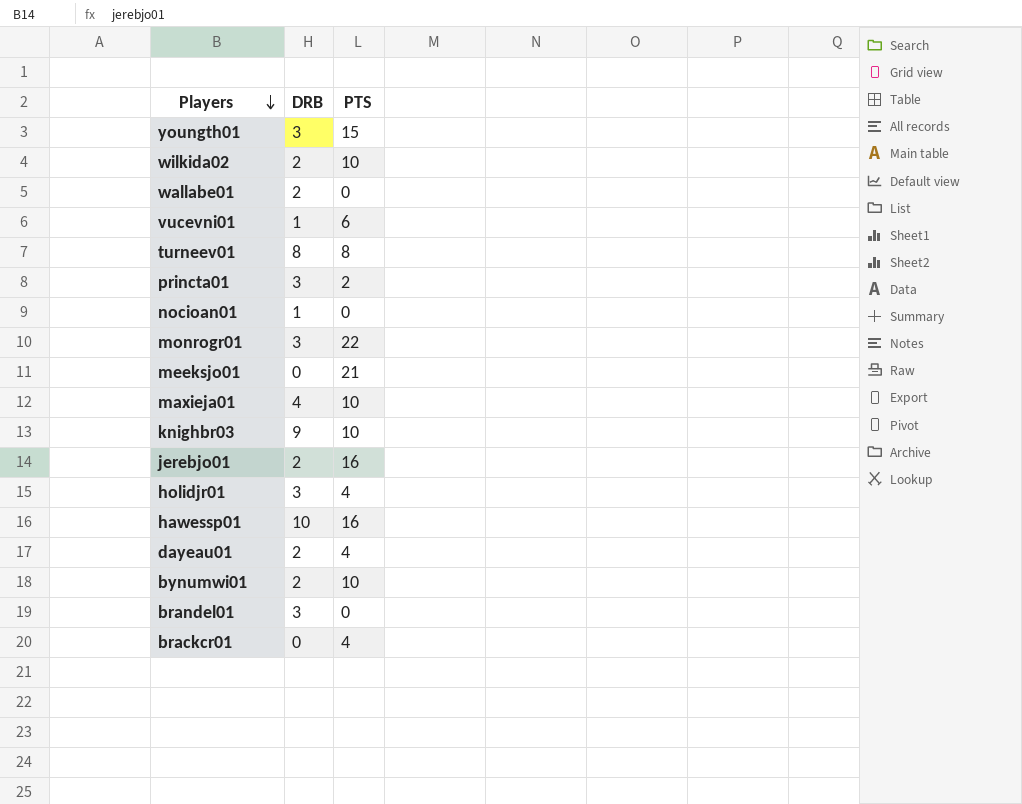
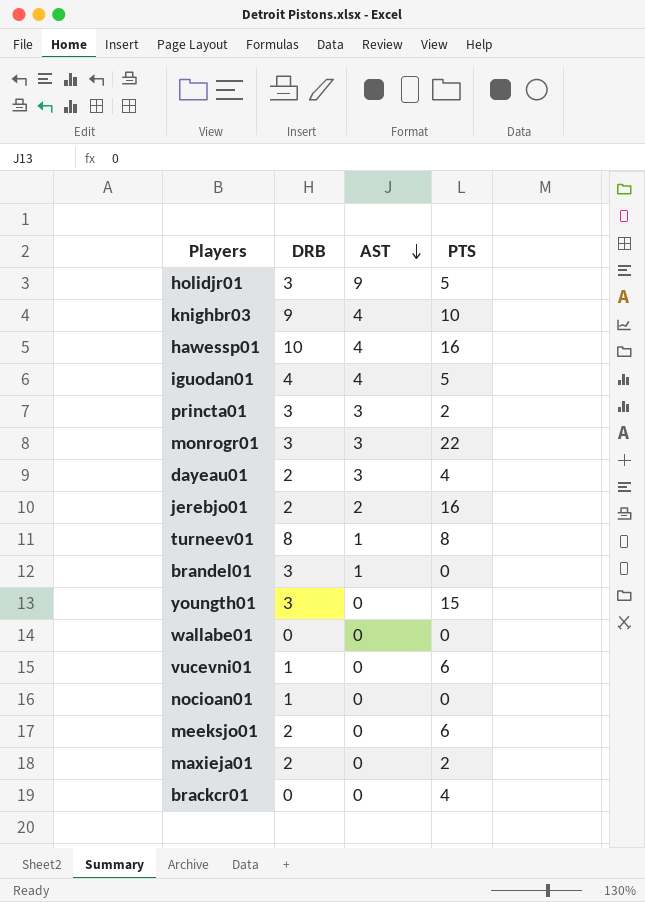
row order: Players descending -> AST descending
column AST | position: none -> 3
row wilkida02: 2 | 10 -> none
row bynumwi01: 2 | 10 -> none
holidjr01 | PTS: 4 -> 5
row iguodan01: none -> 4 | 4 | 5
wallabe01 | DRB: 2 -> 0
meeksjo01 | DRB: 0 -> 2
meeksjo01 | PTS: 21 -> 6
maxieja01 | DRB: 4 -> 2
maxieja01 | PTS: 10 -> 2

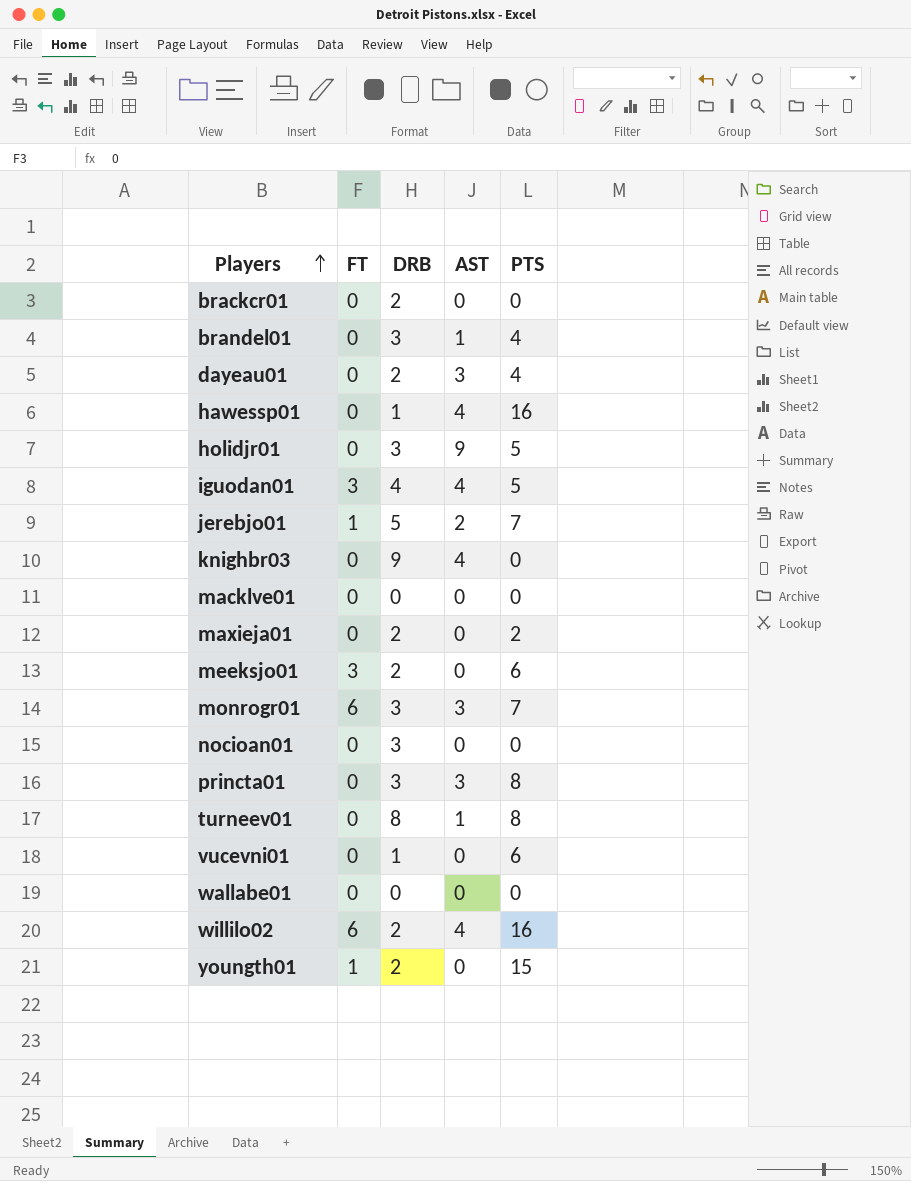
row order: AST descending -> Players ascending
column FT | position: none -> 2
brackcr01 | DRB: 0 -> 2
brackcr01 | PTS: 4 -> 0
brandel01 | PTS: 0 -> 4
hawessp01 | DRB: 10 -> 1
jerebjo01 | DRB: 2 -> 5
jerebjo01 | PTS: 16 -> 7
knighbr03 | PTS: 10 -> 0
row macklve01: none -> 0 | 0 | 0 | 0
monrogr01 | PTS: 22 -> 7
nocioan01 | DRB: 1 -> 3
princta01 | PTS: 2 -> 8
row willilo02: none -> 6 | 2 | 4 | 16
youngth01 | DRB: 3 -> 2

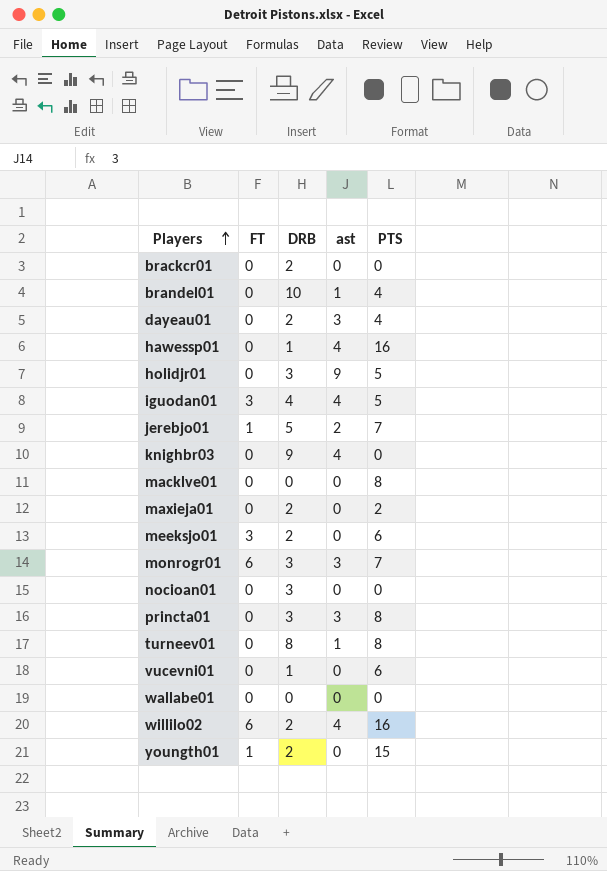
column name: AST -> ast
brandel01 | DRB: 3 -> 10
macklve01 | PTS: 0 -> 8

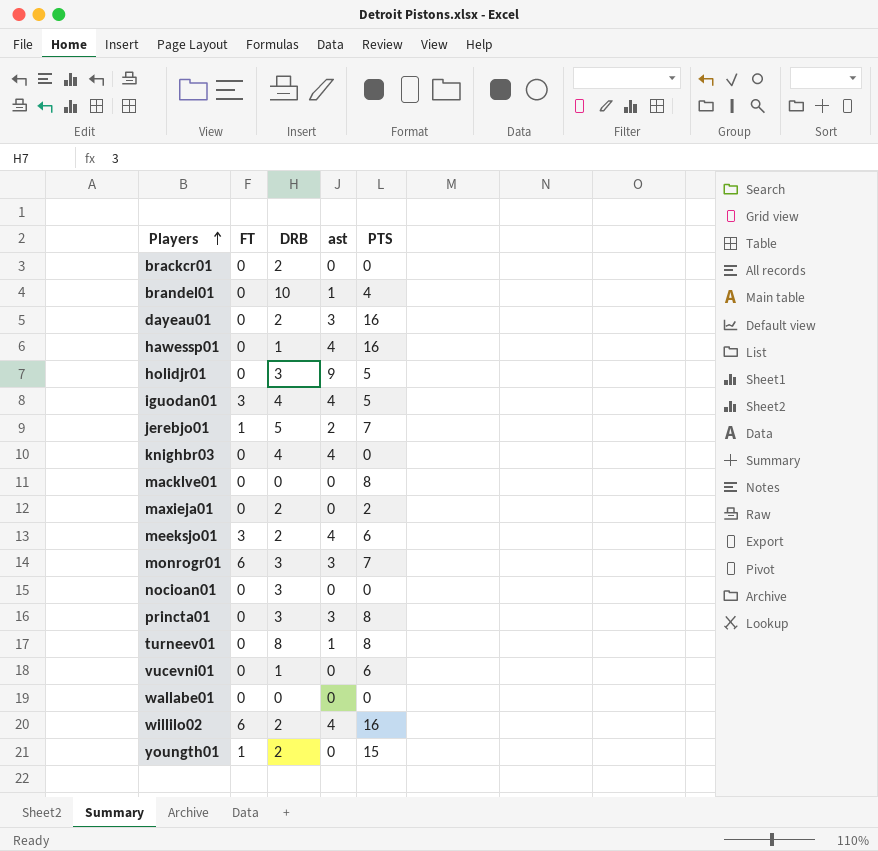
dayeau01 | PTS: 4 -> 16
knighbr03 | DRB: 9 -> 4
meeksjo01 | ast: 0 -> 4

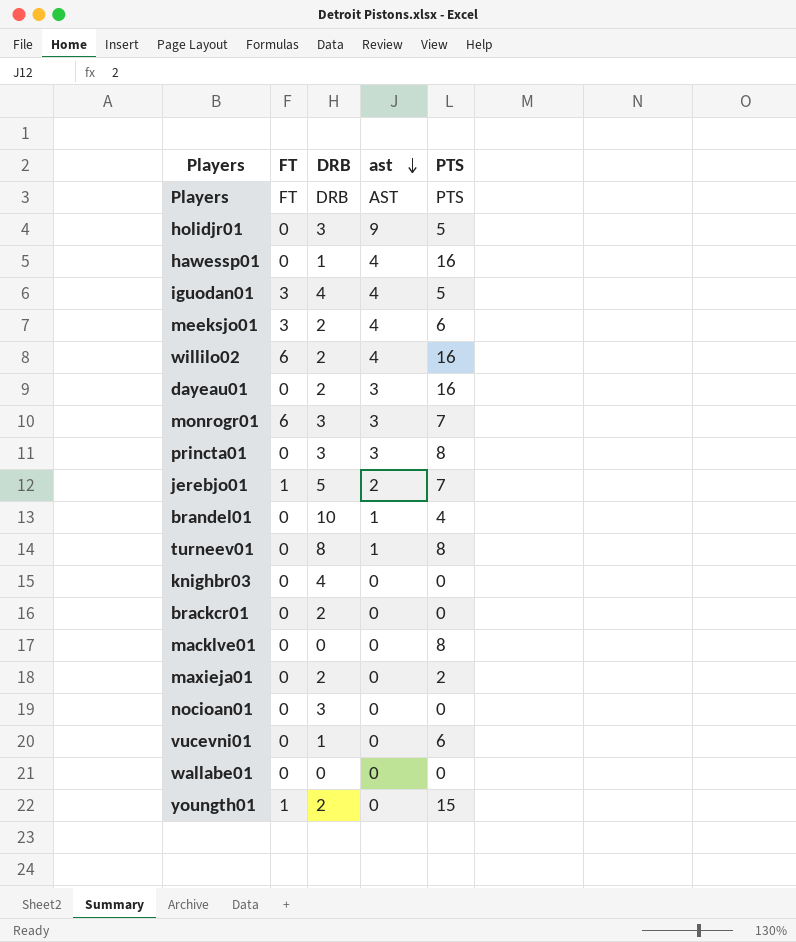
row order: Players ascending -> ast descending
row Players: none -> FT | DRB | AST | PTS
knighbr03 | ast: 4 -> 0

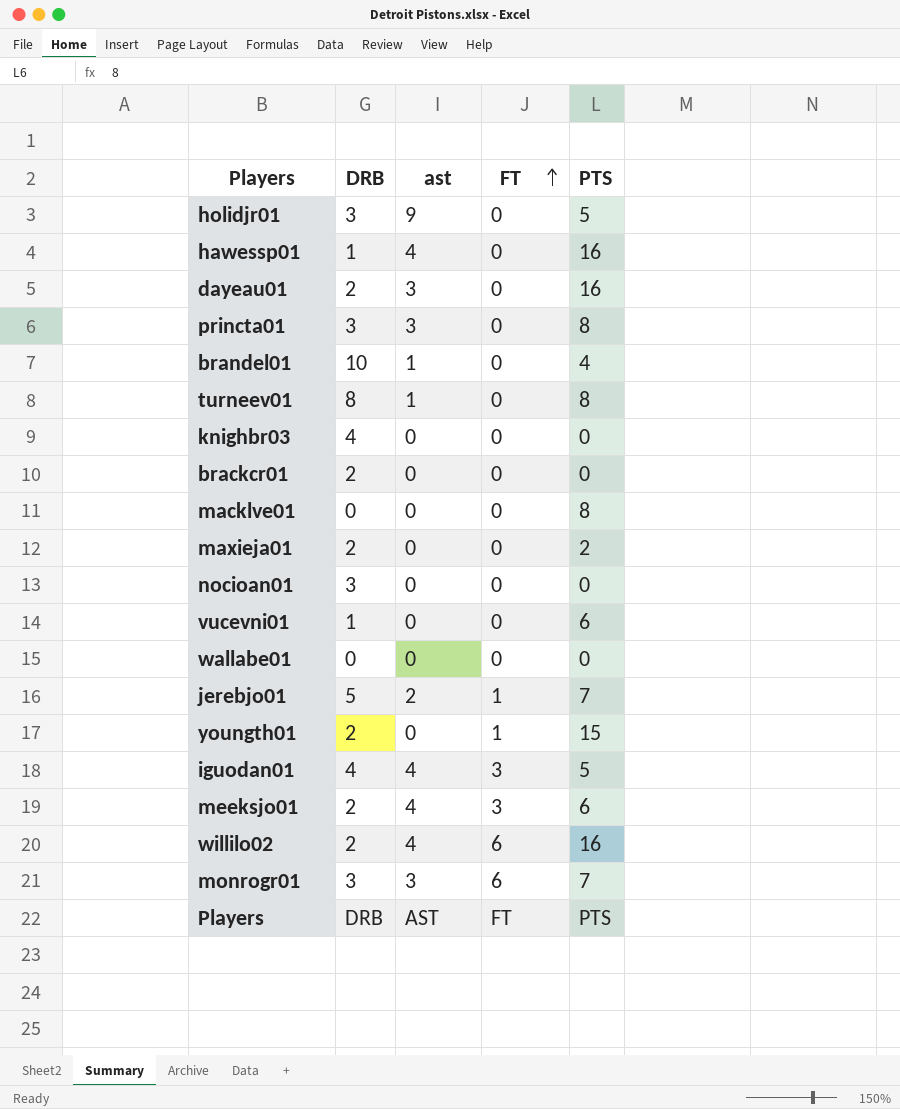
row order: ast descending -> FT ascending
column FT | position: 2 -> 4

